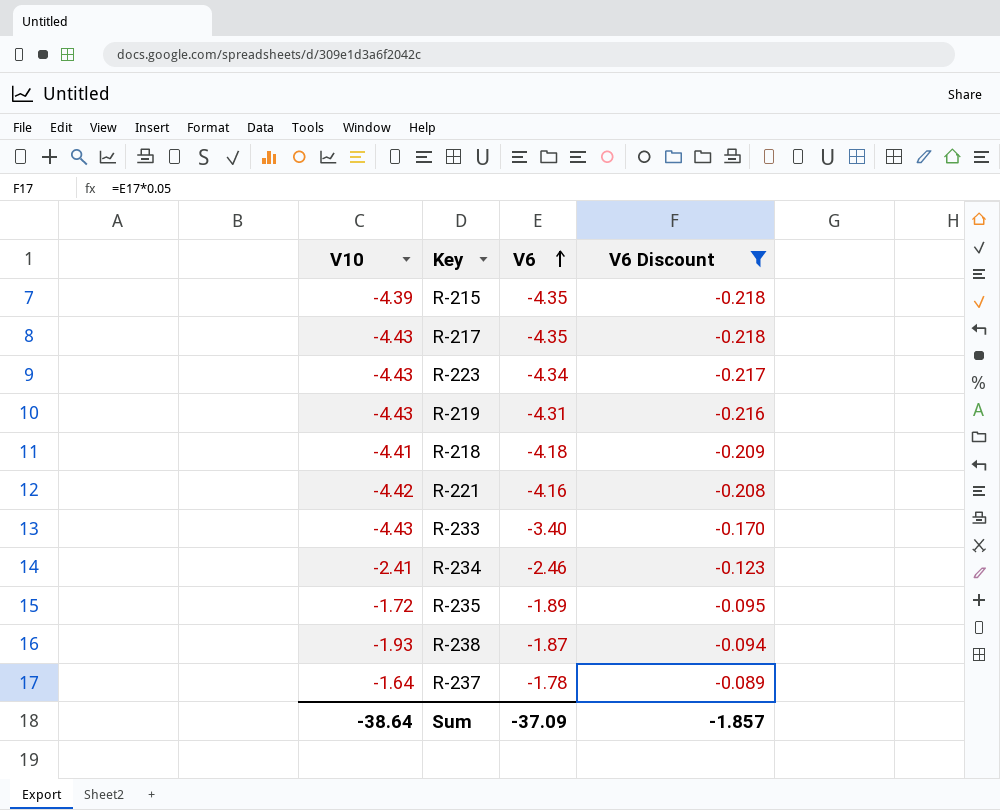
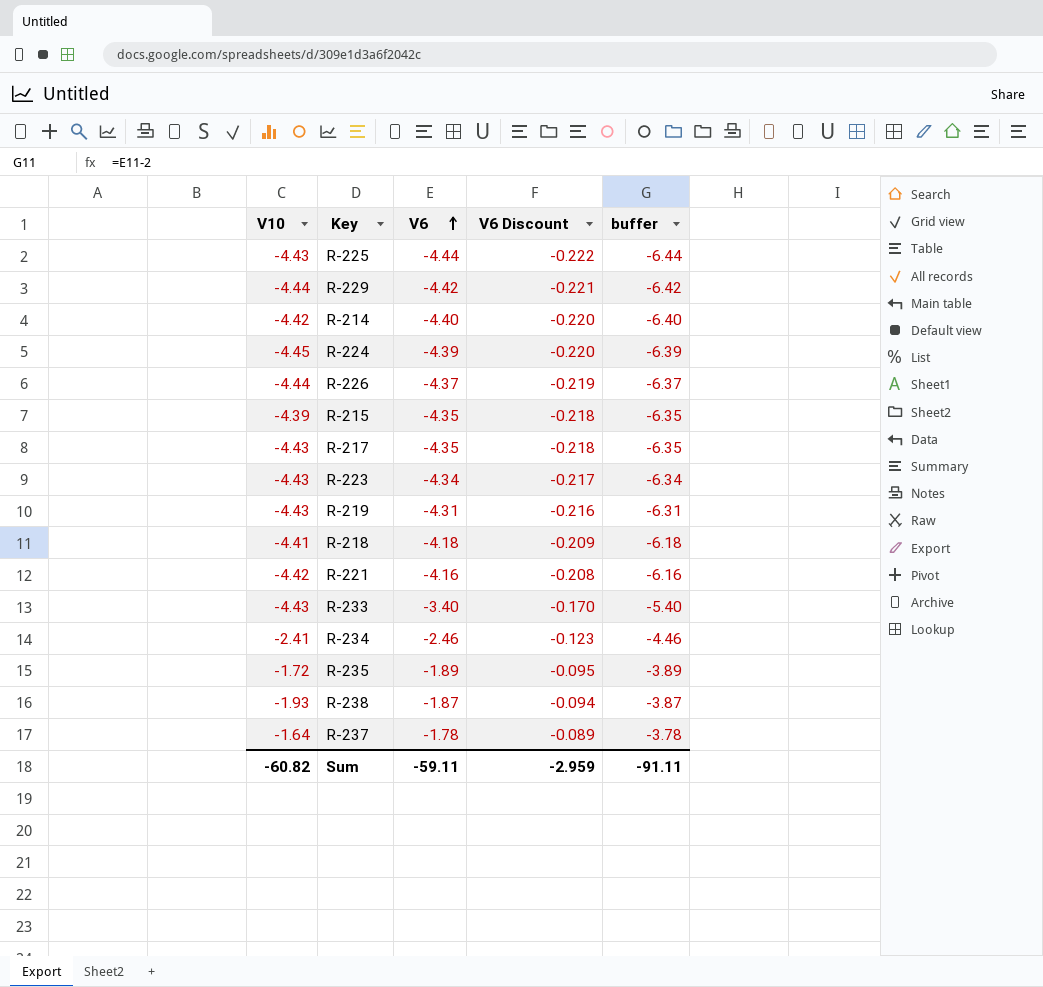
filter: V6 Discount >= -0.218 -> none
column buffer | formula: none -> [V6] - 2
Sum | V10: -38.64 -> -60.82
Sum | V6: -37.09 -> -59.11
Sum | V6 Discount: -1.857 -> -2.959

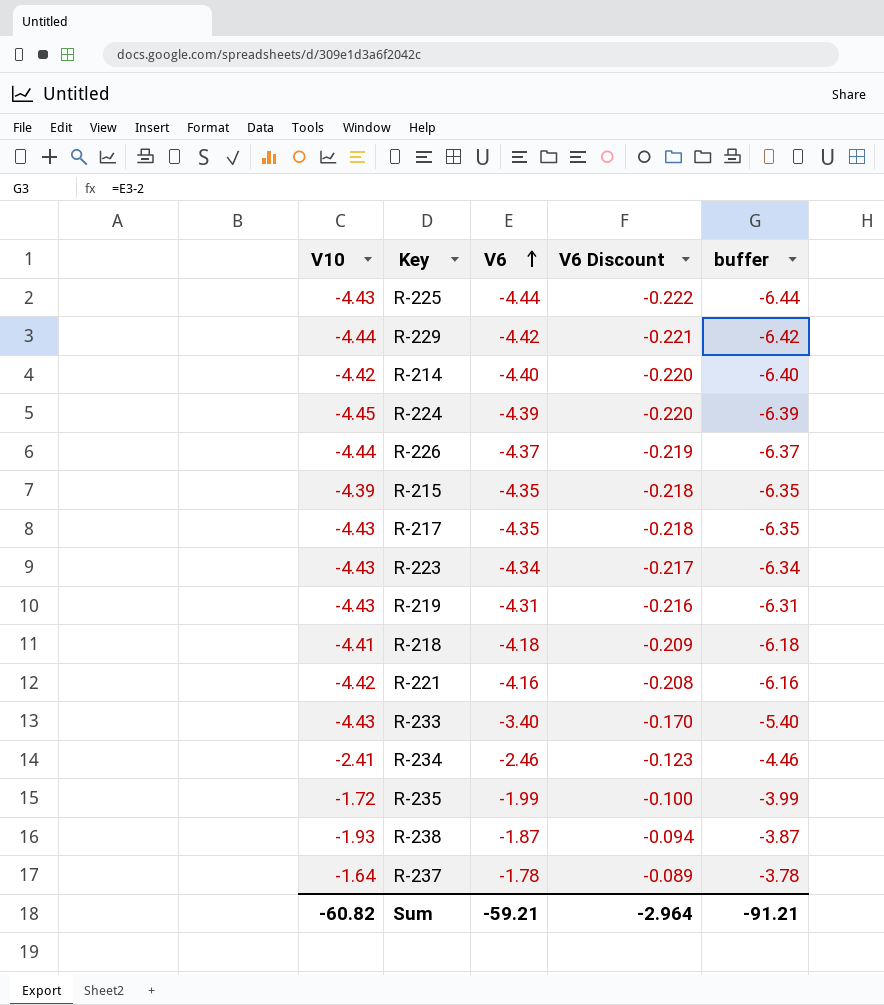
R-235 | V6: -1.89 -> -1.99
R-235 | V6 Discount: -0.095 -> -0.100
R-235 | buffer: -3.89 -> -3.99
Sum | V6: -59.11 -> -59.21
Sum | V6 Discount: -2.959 -> -2.964
Sum | buffer: -91.11 -> -91.21

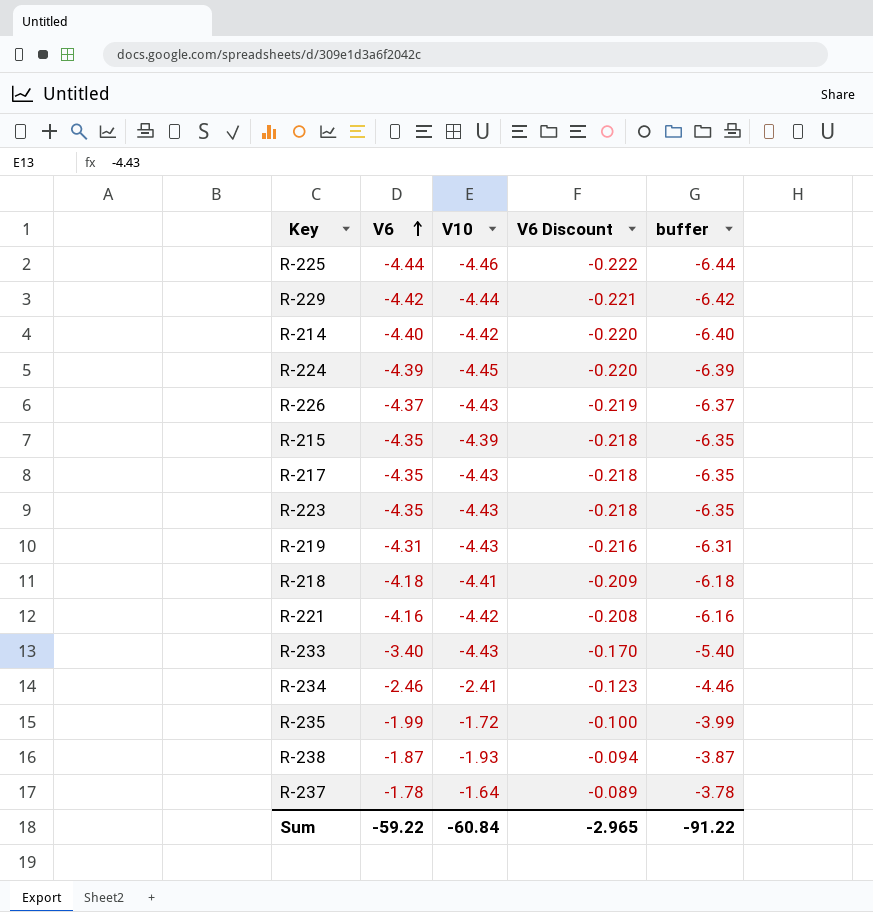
column V10 | position: 1 -> 3
R-225 | V10: -4.43 -> -4.46
R-226 | V10: -4.44 -> -4.43
R-223 | V6: -4.34 -> -4.35
R-223 | V6 Discount: -0.217 -> -0.218
R-223 | buffer: -6.34 -> -6.35
Sum | V6: -59.21 -> -59.22
Sum | V10: -60.82 -> -60.84
Sum | V6 Discount: -2.964 -> -2.965
Sum | buffer: -91.21 -> -91.22

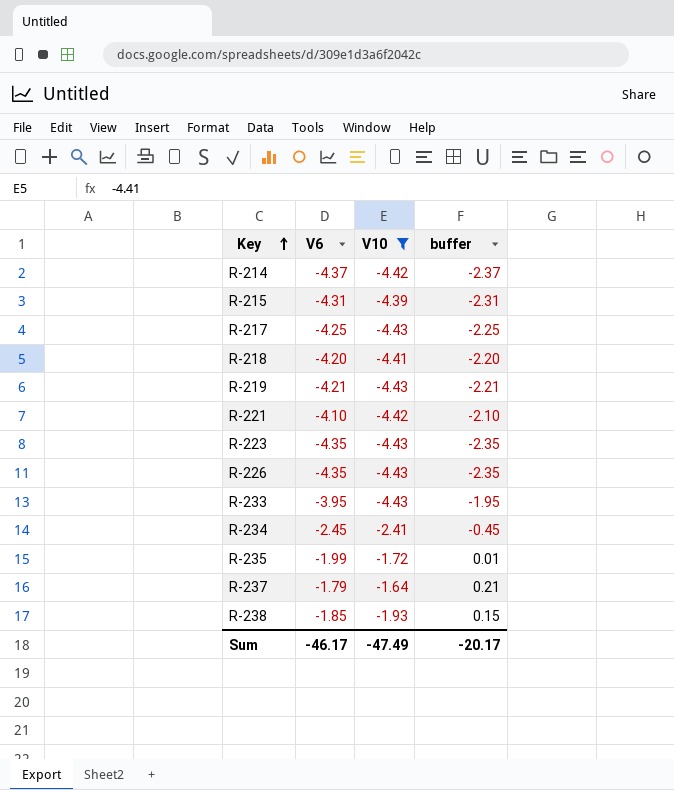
filter: none -> V10 >= -4.43
row order: V6 ascending -> Key ascending
column V6 Discount | formula: [V6] * 0.05 -> none
column buffer | formula: [V6] - 2 -> [V6] + 2
R-214 | V6: -4.40 -> -4.37
R-215 | V6: -4.35 -> -4.31
R-217 | V6: -4.35 -> -4.25
R-218 | V6: -4.18 -> -4.20
R-219 | V6: -4.31 -> -4.21
R-221 | V6: -4.16 -> -4.10
R-226 | V6: -4.37 -> -4.35
R-233 | V6: -3.40 -> -3.95
R-234 | V6: -2.46 -> -2.45
R-237 | V6: -1.78 -> -1.79
R-238 | V6: -1.87 -> -1.85
Sum | V6: -59.22 -> -46.17
Sum | V10: -60.84 -> -47.49
Sum | buffer: -91.22 -> -20.17

